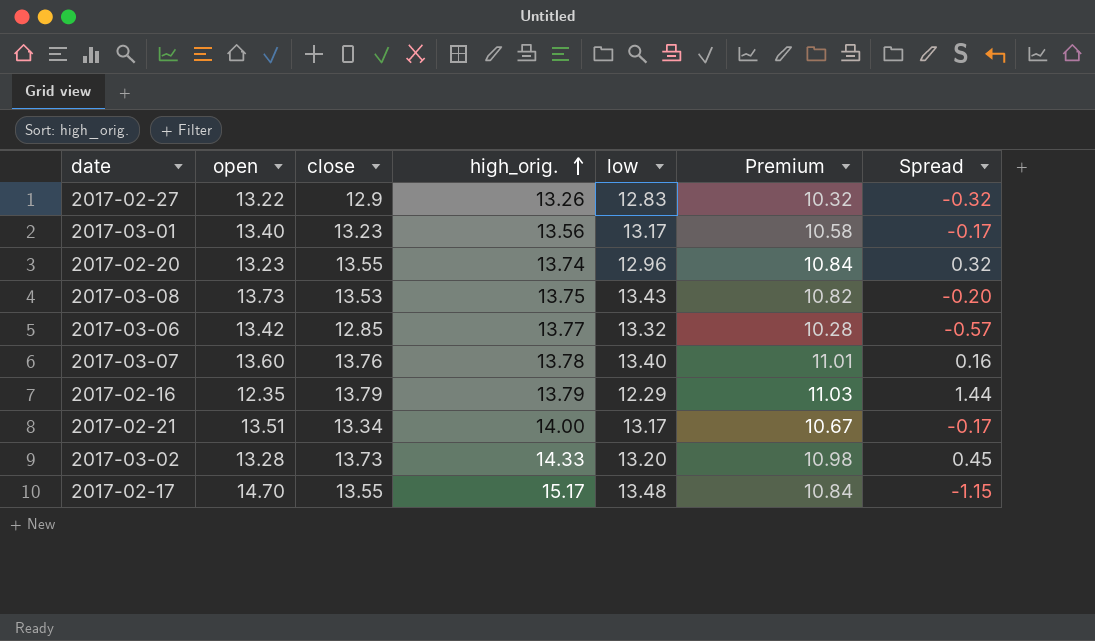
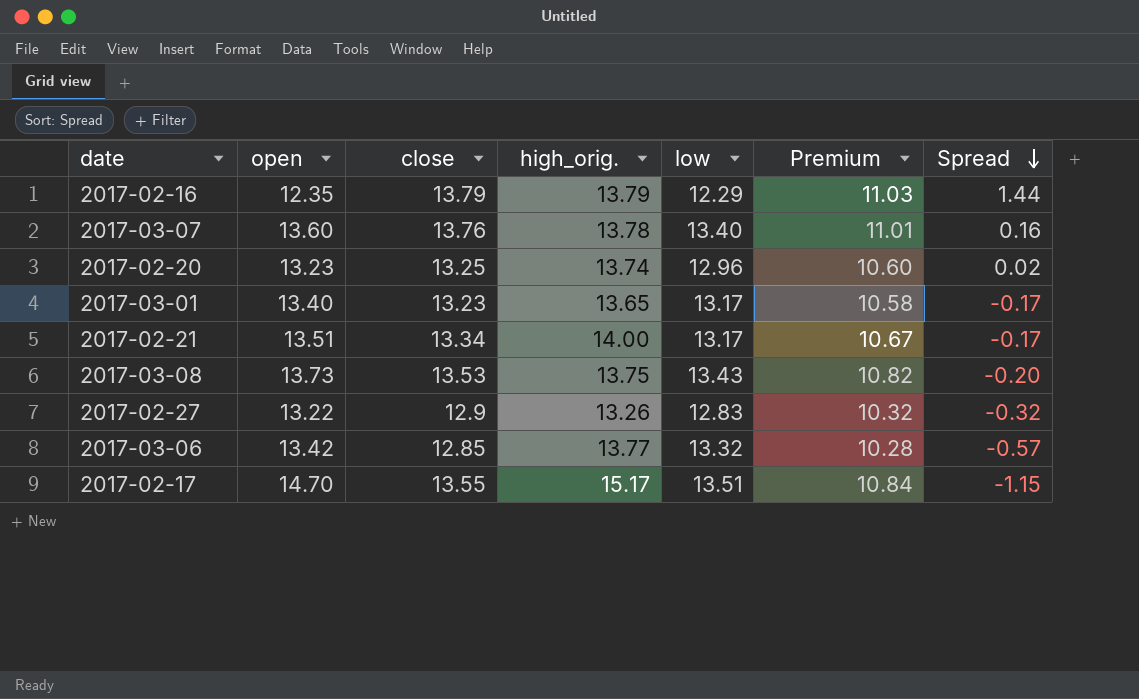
row order: high_orig. ascending -> Spread descending
row 2017-03-02: 13.28 | 13.73 | 14.33 | 13.20 | 10.98 | 0.45 -> none
2017-02-20 | close: 13.55 -> 13.25
2017-02-20 | Premium: 10.84 -> 10.60
2017-02-20 | Spread: 0.32 -> 0.02
2017-03-01 | high_orig.: 13.56 -> 13.65
2017-02-17 | low: 13.48 -> 13.51

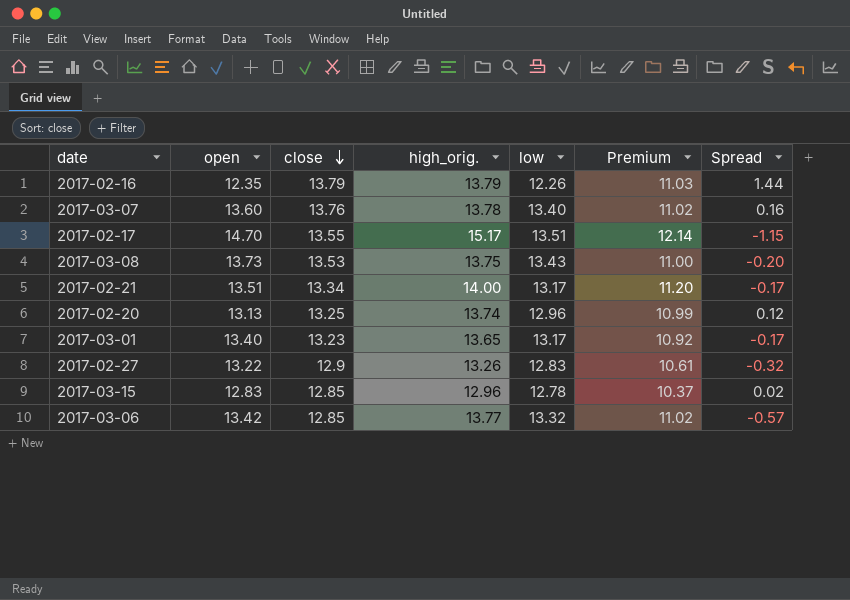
row order: Spread descending -> close descending
column Premium | formula: [close] * 0.8 -> [high_orig.] * 0.8
2017-02-16 | low: 12.29 -> 12.26
2017-02-20 | open: 13.23 -> 13.13
2017-02-20 | Spread: 0.02 -> 0.12
row 2017-03-15: none -> 12.83 | 12.85 | 12.96 | 12.78 | 10.37 | 0.02

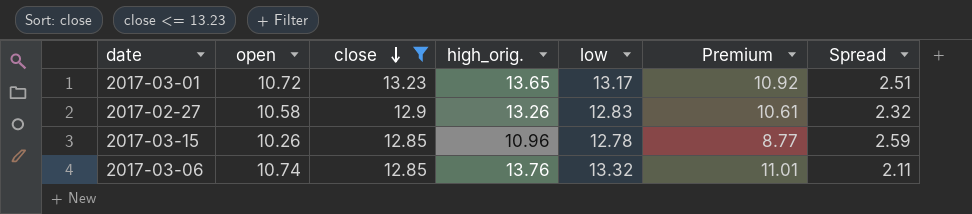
filter: none -> close <= 13.23
2017-03-01 | open: 13.40 -> 10.72
2017-03-01 | Spread: -0.17 -> 2.51
2017-02-27 | open: 13.22 -> 10.58
2017-02-27 | Spread: -0.32 -> 2.32
2017-03-15 | open: 12.83 -> 10.26
2017-03-15 | high_orig.: 12.96 -> 10.96
2017-03-15 | Premium: 10.37 -> 8.77
2017-03-15 | Spread: 0.02 -> 2.59
2017-03-06 | open: 13.42 -> 10.74
2017-03-06 | high_orig.: 13.77 -> 13.76
2017-03-06 | Premium: 11.02 -> 11.01
2017-03-06 | Spread: -0.57 -> 2.11

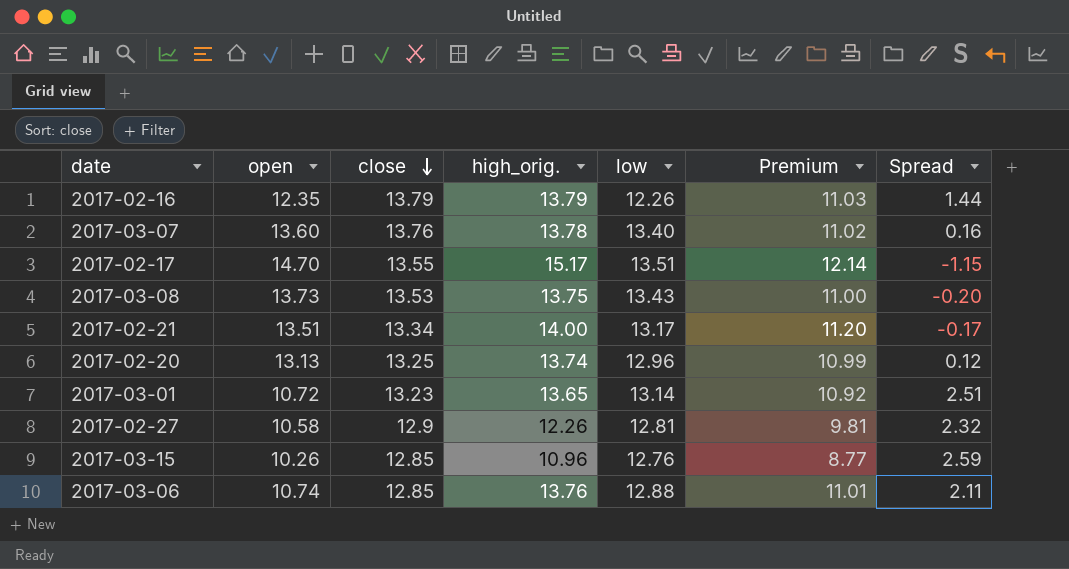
filter: close <= 13.23 -> none
2017-03-01 | low: 13.17 -> 13.14
2017-02-27 | high_orig.: 13.26 -> 12.26
2017-02-27 | low: 12.83 -> 12.81
2017-02-27 | Premium: 10.61 -> 9.81
2017-03-15 | low: 12.78 -> 12.76
2017-03-06 | low: 13.32 -> 12.88

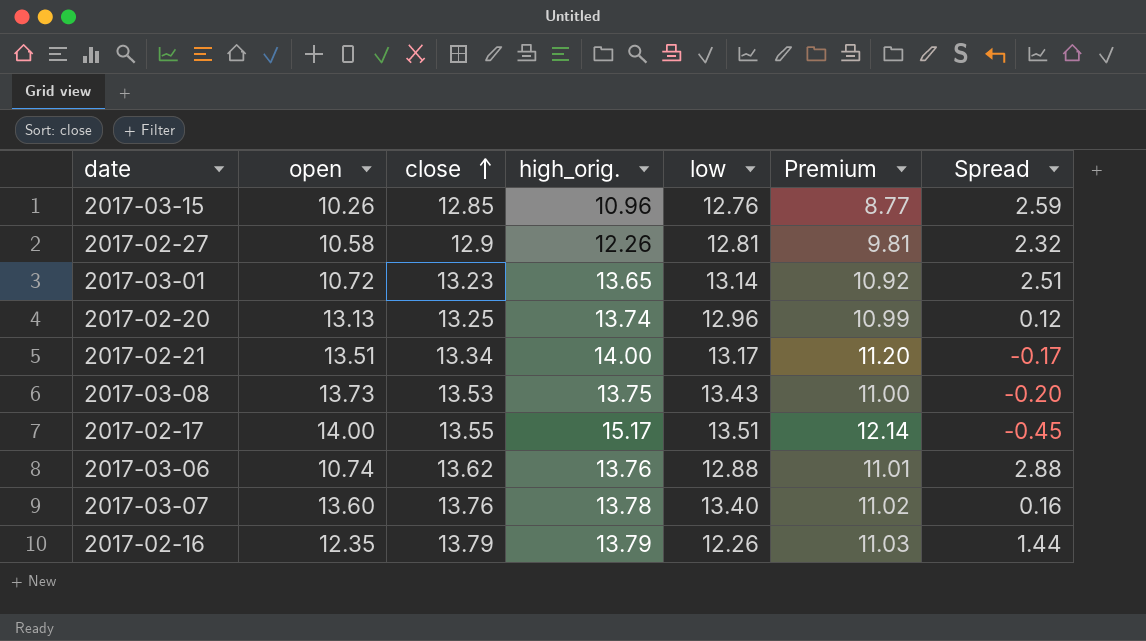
row order: close descending -> close ascending
2017-02-17 | open: 14.70 -> 14.00
2017-02-17 | Spread: -1.15 -> -0.45
2017-03-06 | close: 12.85 -> 13.62
2017-03-06 | Spread: 2.11 -> 2.88

